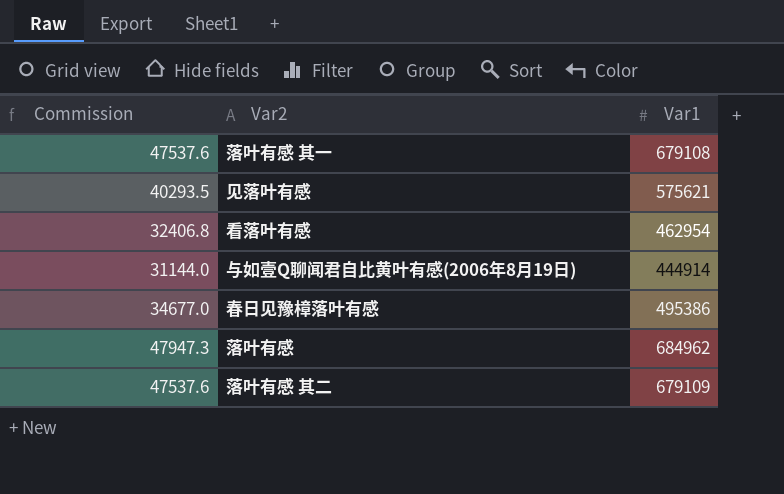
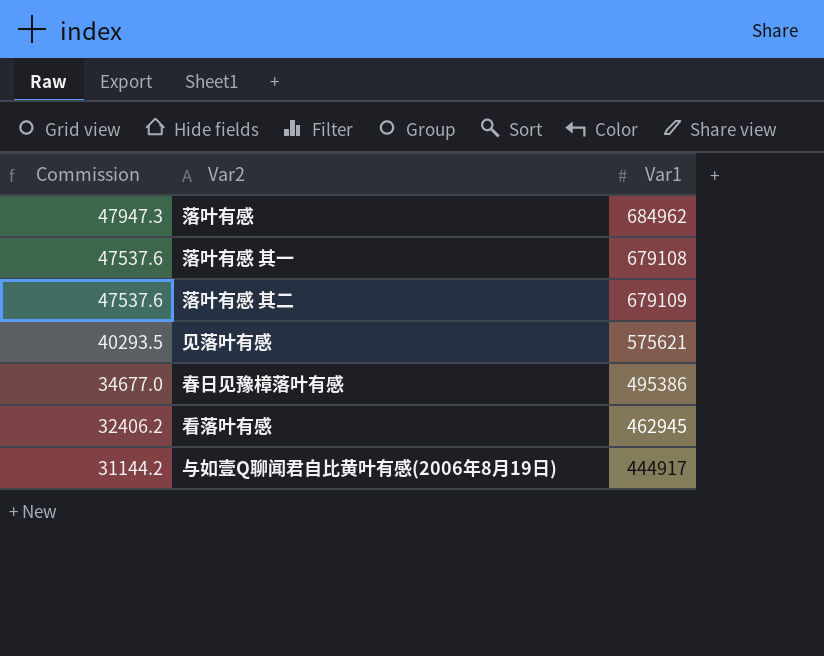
row order: none -> Commission descending
看落叶有感 | Commission: 32406.8 -> 32406.2
看落叶有感 | Var1: 462954 -> 462945
与如壹Q聊闻君自比黄叶有感(2006年8月19日) | Commission: 31144.0 -> 31144.2
与如壹Q聊闻君自比黄叶有感(2006年8月19日) | Var1: 444914 -> 444917

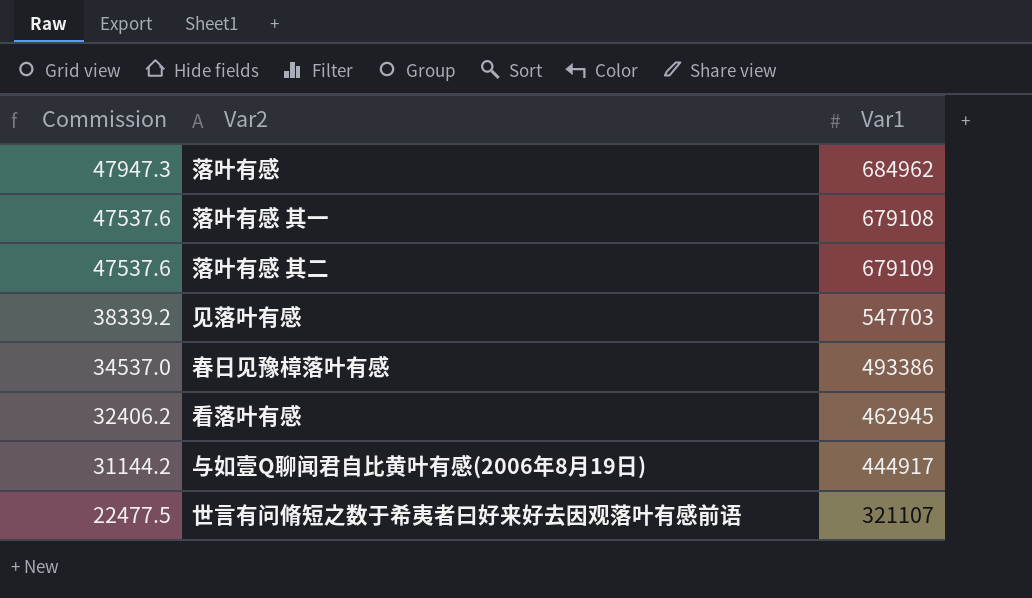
见落叶有感 | Commission: 40293.5 -> 38339.2
见落叶有感 | Var1: 575621 -> 547703
春日见豫樟落叶有感 | Commission: 34677.0 -> 34537.0
春日见豫樟落叶有感 | Var1: 495386 -> 493386
row 世言有问脩短之数于希夷者曰好来好去因观落叶有感前语: none -> 22477.5 | 321107

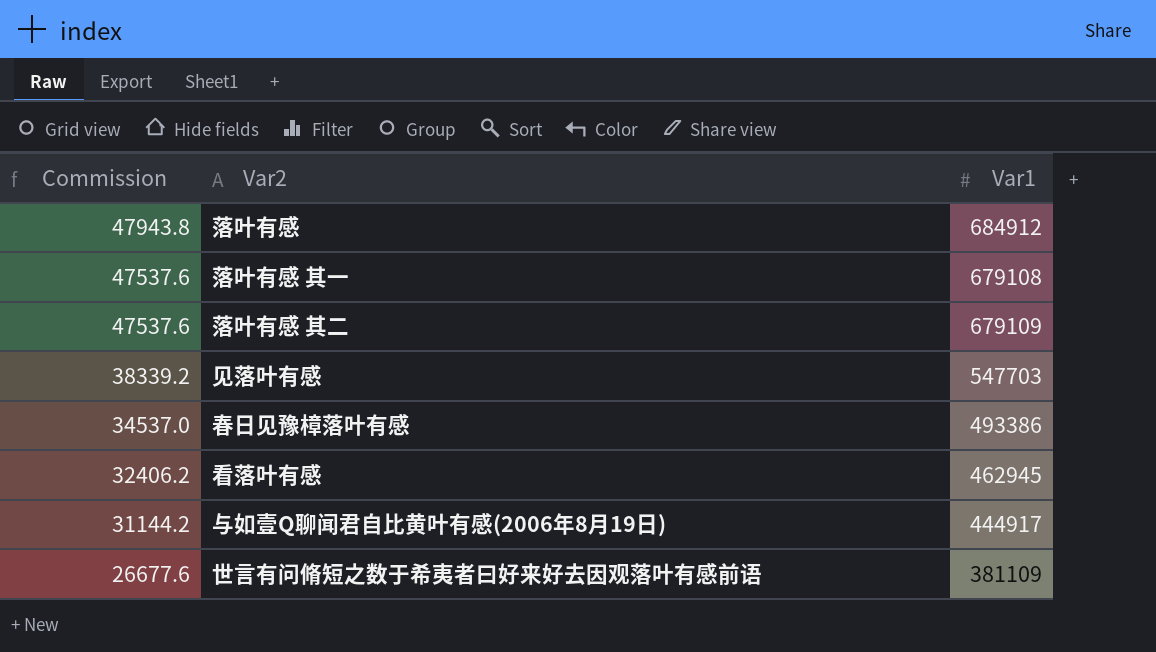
落叶有感 | Commission: 47947.3 -> 47943.8
落叶有感 | Var1: 684962 -> 684912
世言有问脩短之数于希夷者曰好来好去因观落叶有感前语 | Commission: 22477.5 -> 26677.6
世言有问脩短之数于希夷者曰好来好去因观落叶有感前语 | Var1: 321107 -> 381109

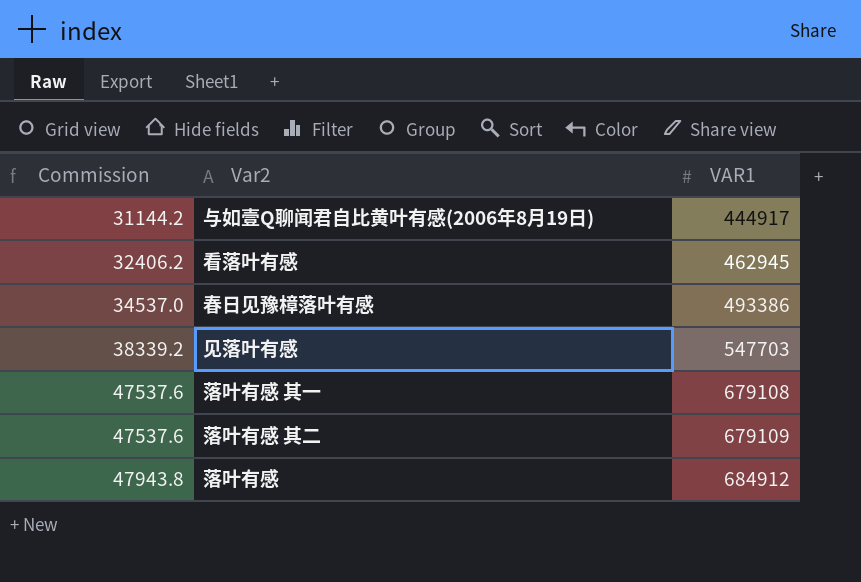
row order: Commission descending -> Commission ascending
column name: Var1 -> VAR1
row 世言有问脩短之数于希夷者曰好来好去因观落叶有感前语: 26677.6 | 381109 -> none

